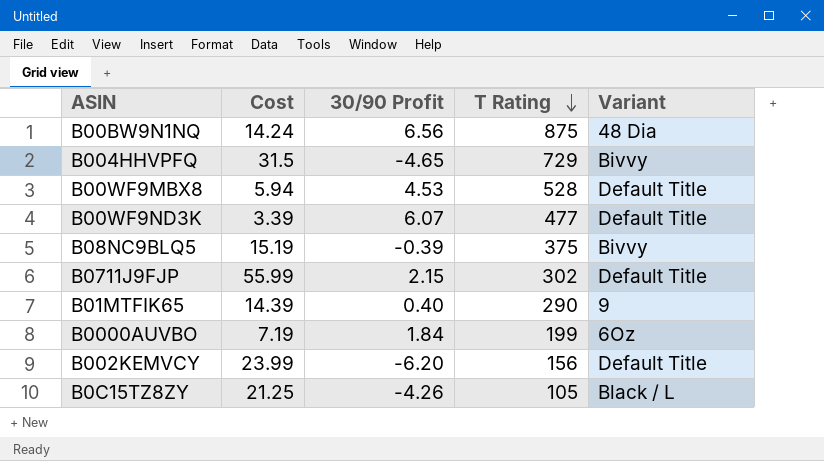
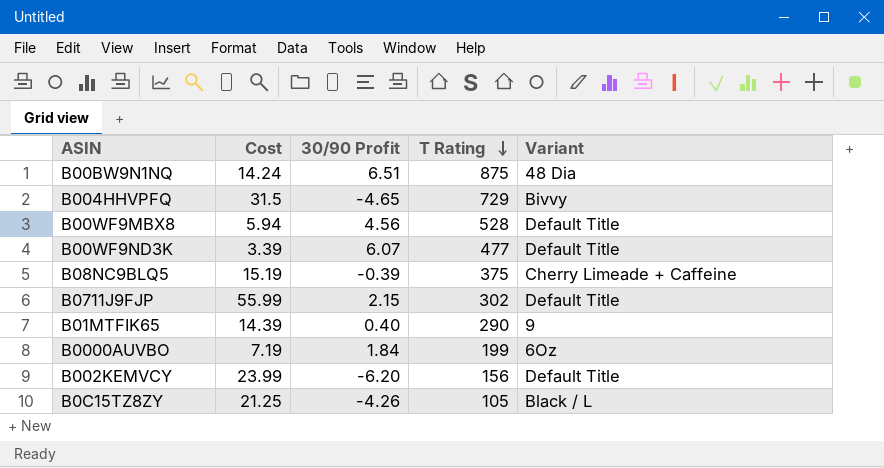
B00BW9N1NQ | 30/90 Profit: 6.56 -> 6.51
B00WF9MBX8 | 30/90 Profit: 4.53 -> 4.56
B08NC9BLQ5 | Variant: Bivvy -> Cherry Limeade + Caffeine

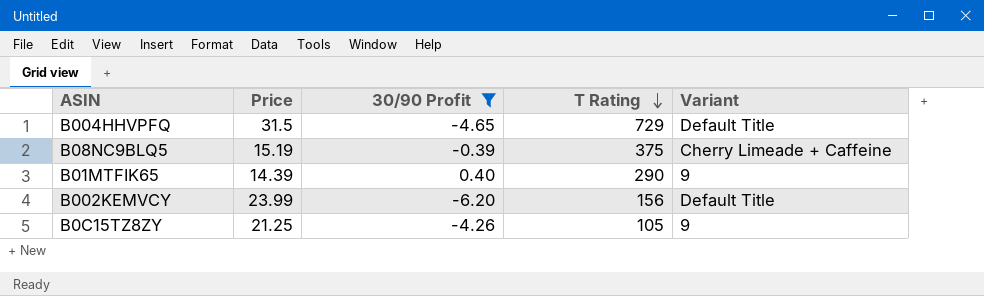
filter: none -> 30/90 Profit <= 0.40
column name: Cost -> Price
B004HHVPFQ | Variant: Bivvy -> Default Title
B0C15TZ8ZY | Variant: Black / L -> 9

